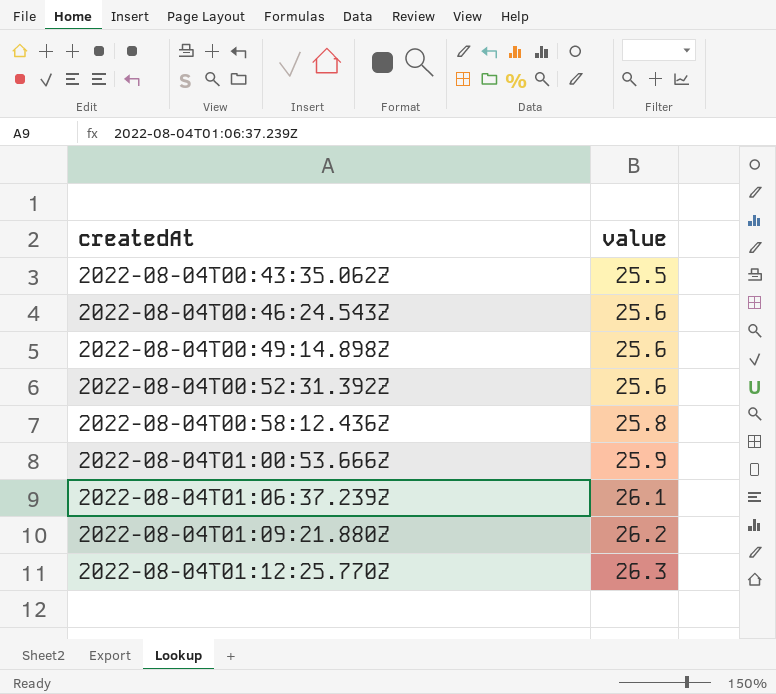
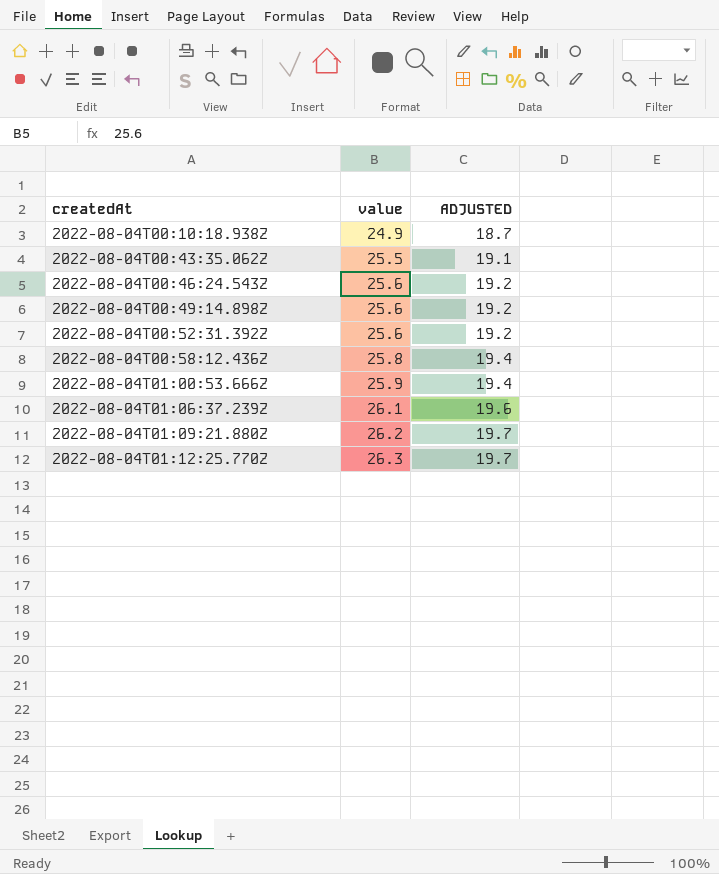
column ADJUSTED | formula: none -> [value] * 0.75
row 2022-08-04T00:10:18.938Z: none -> 24.9 | 18.7

